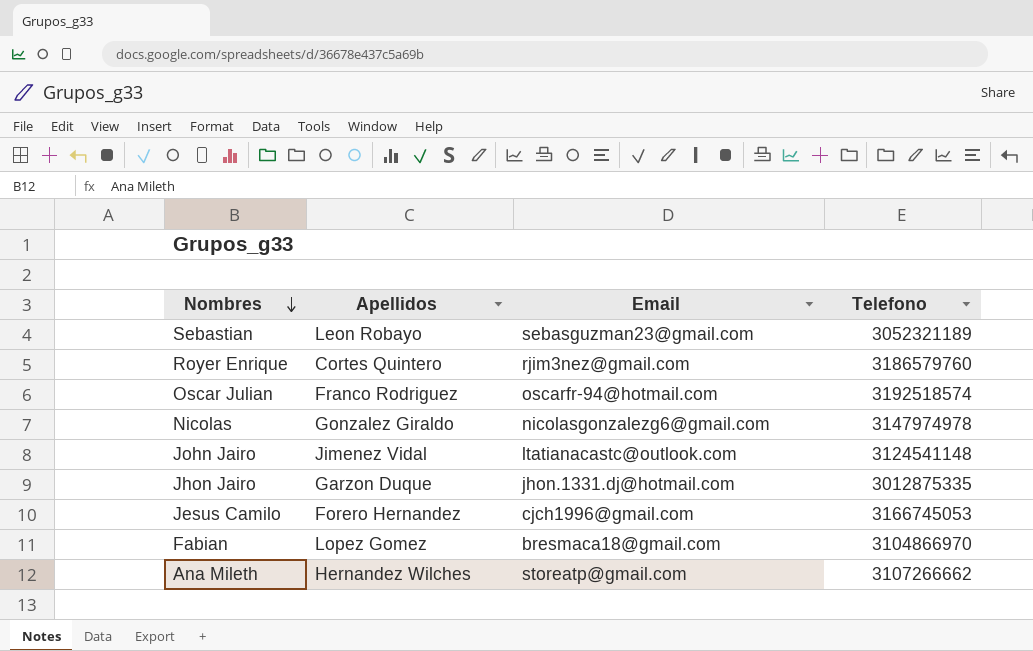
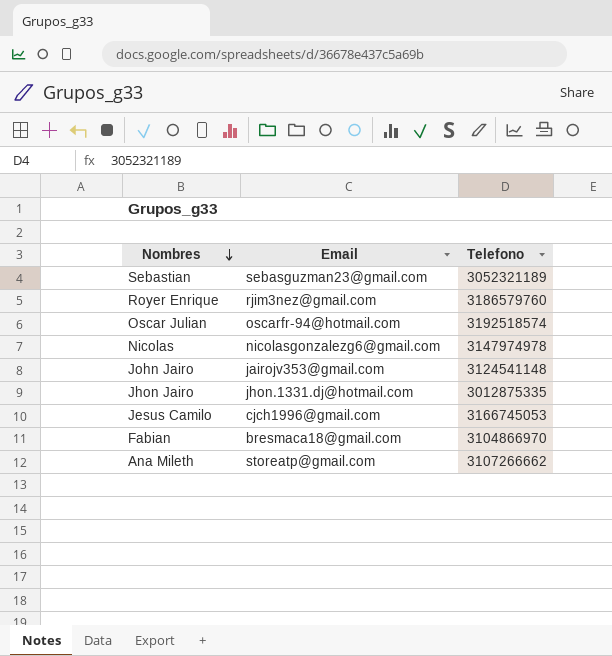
column Apellidos | position: 2 -> none
John Jairo | Email: ltatianacastc@outlook.com -> jairojv353@gmail.com

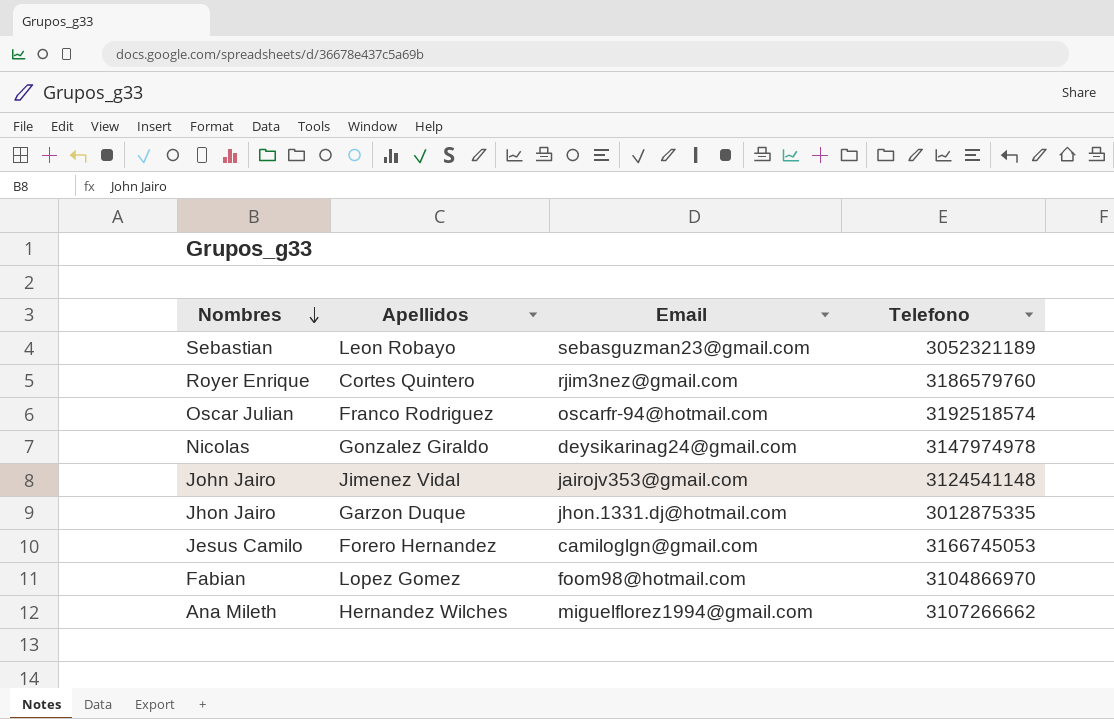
column Apellidos | position: none -> 2
Nicolas | Email: nicolasgonzalezg6@gmail.com -> deysikarinag24@gmail.com
Jesus Camilo | Email: cjch1996@gmail.com -> camiloglgn@gmail.com
Fabian | Email: bresmaca18@gmail.com -> foom98@hotmail.com
Ana Mileth | Email: storeatp@gmail.com -> miguelflorez1994@gmail.com

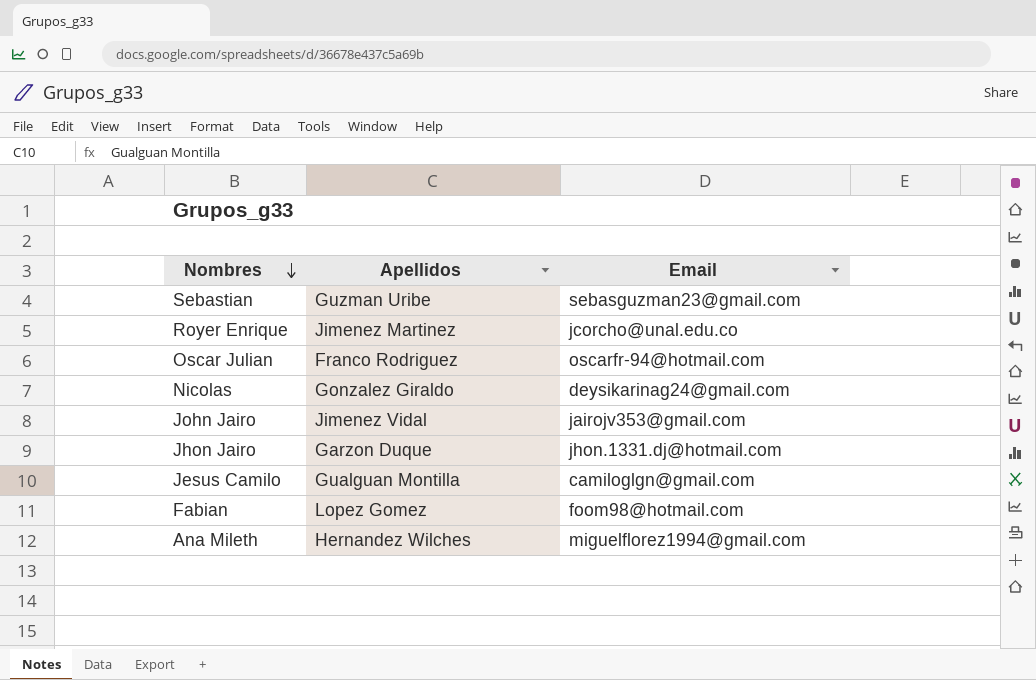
column Telefono | position: 4 -> none
Sebastian | Apellidos: Leon Robayo -> Guzman Uribe
Royer Enrique | Apellidos: Cortes Quintero -> Jimenez Martinez
Royer Enrique | Email: rjim3nez@gmail.com -> jcorcho@unal.edu.co
Jesus Camilo | Apellidos: Forero Hernandez -> Gualguan Montilla

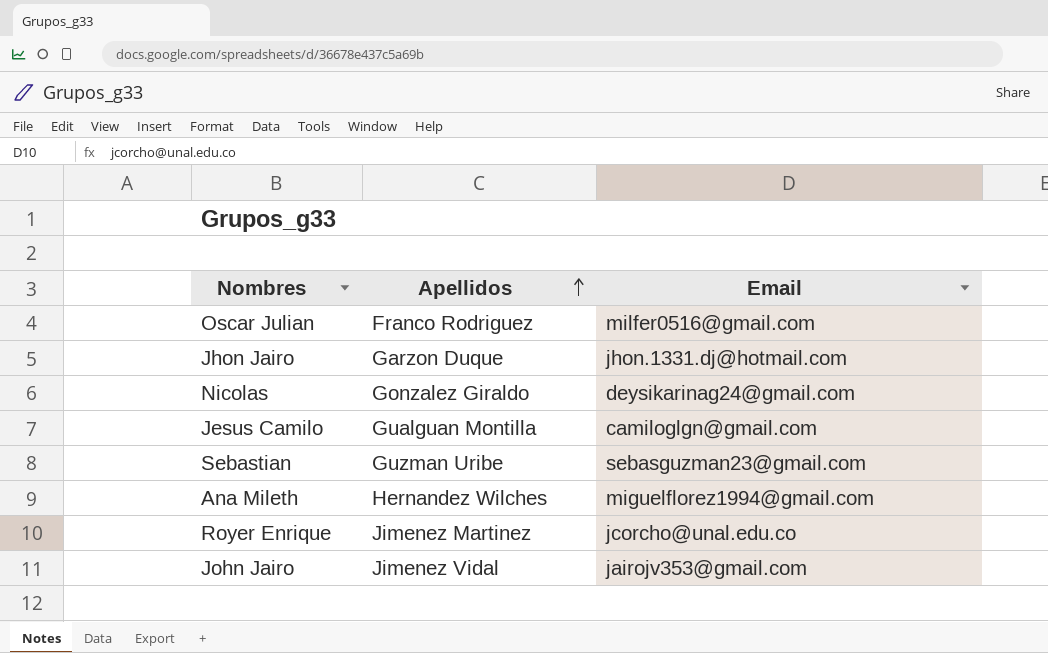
row order: Nombres descending -> Apellidos ascending
row Fabian: Lopez Gomez | foom98@hotmail.com -> none
Oscar Julian | Email: oscarfr-94@hotmail.com -> milfer0516@gmail.com

